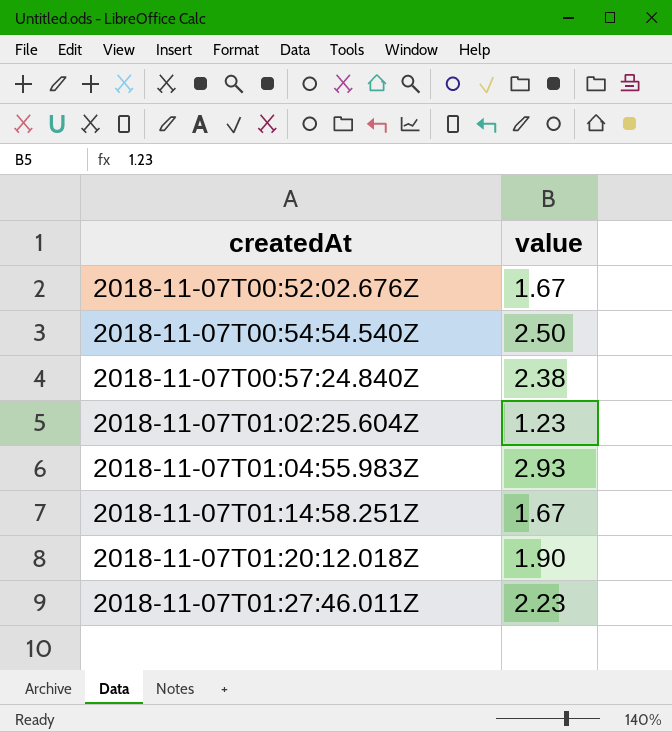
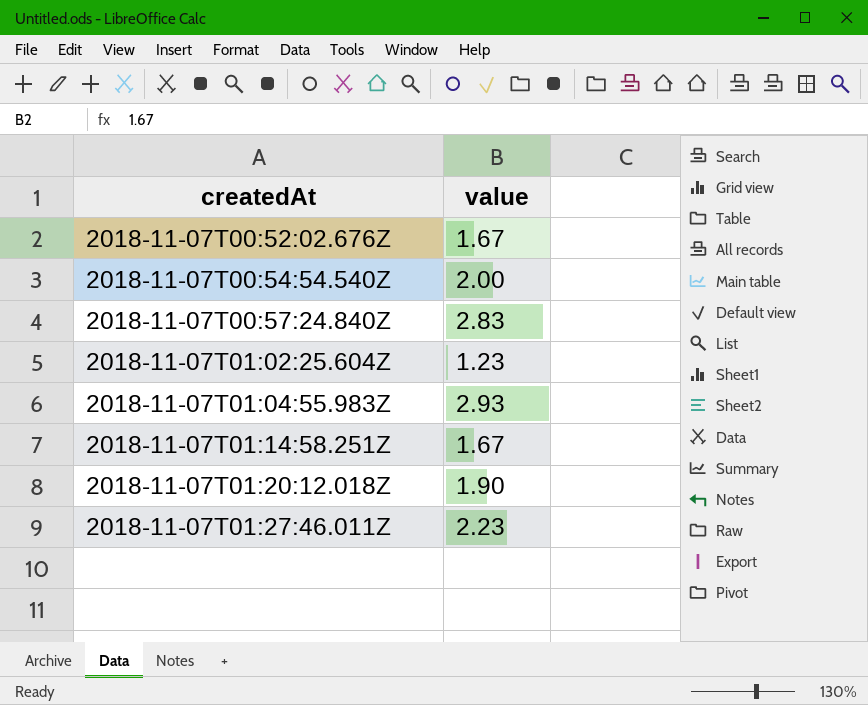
2018-11-07T00:54:54.540Z | value: 2.50 -> 2.00
2018-11-07T00:57:24.840Z | value: 2.38 -> 2.83

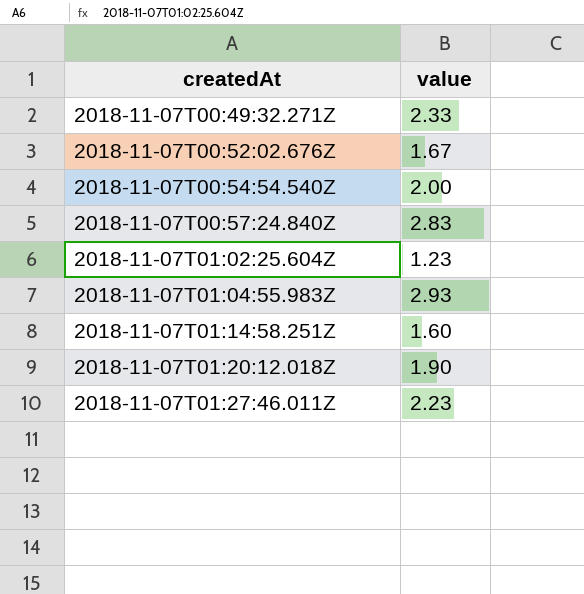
row 2018-11-07T00:49:32.271Z: none -> 2.33
2018-11-07T01:14:58.251Z | value: 1.67 -> 1.60

